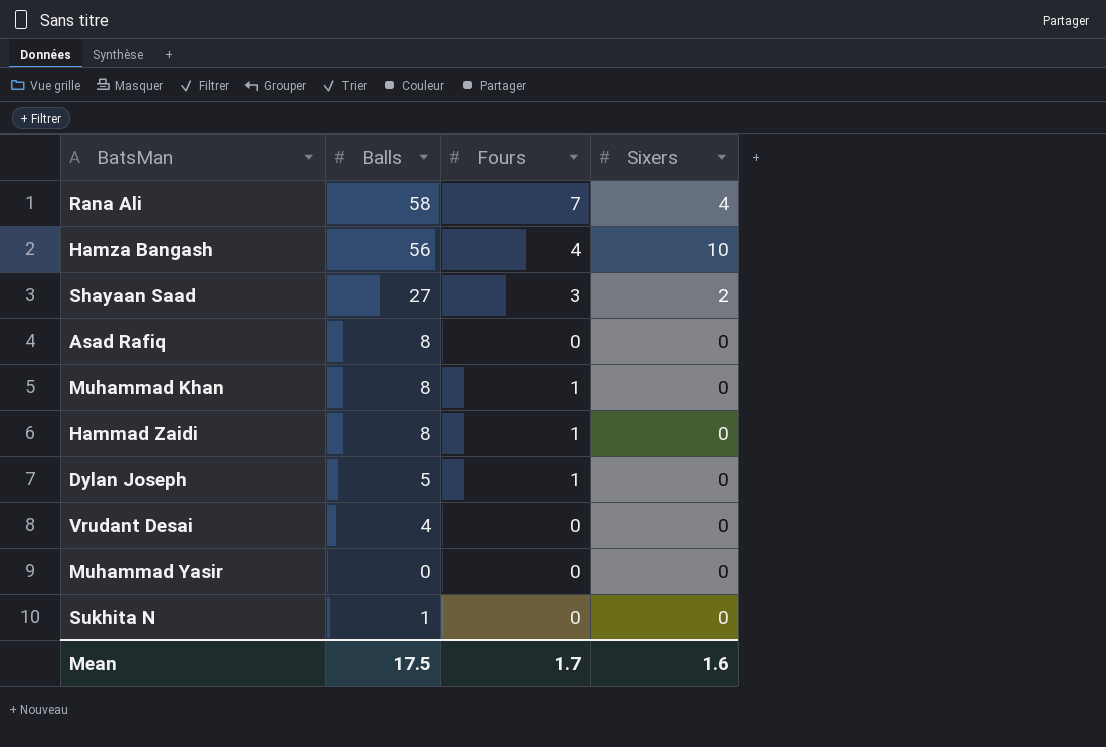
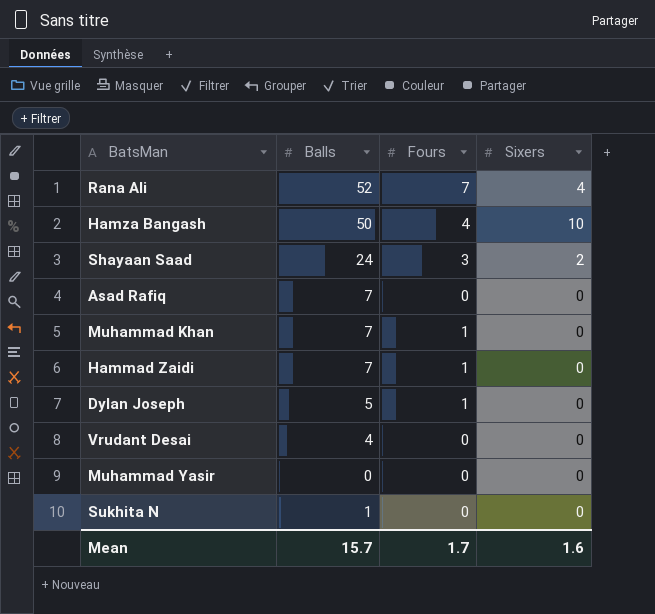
Rana Ali | Balls: 58 -> 52
Hamza Bangash | Balls: 56 -> 50
Shayaan Saad | Balls: 27 -> 24
Asad Rafiq | Balls: 8 -> 7
Muhammad Khan | Balls: 8 -> 7
Hammad Zaidi | Balls: 8 -> 7
Mean | Balls: 17.5 -> 15.7

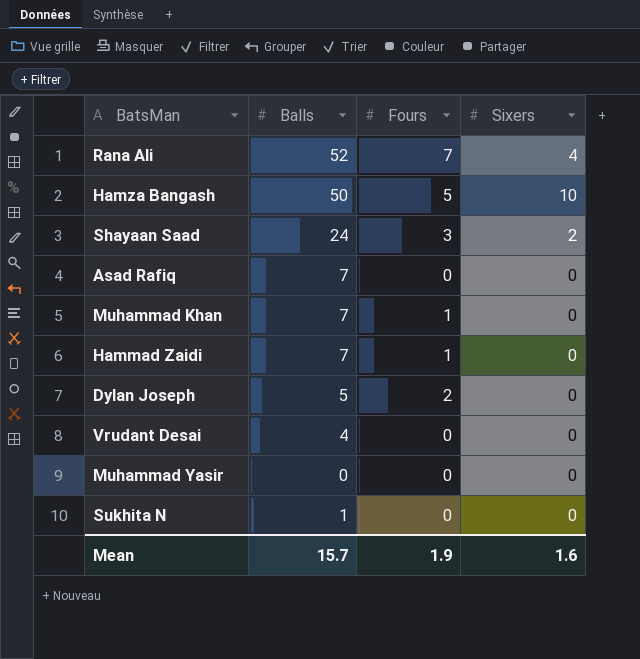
Hamza Bangash | Fours: 4 -> 5
Dylan Joseph | Fours: 1 -> 2
Mean | Fours: 1.7 -> 1.9

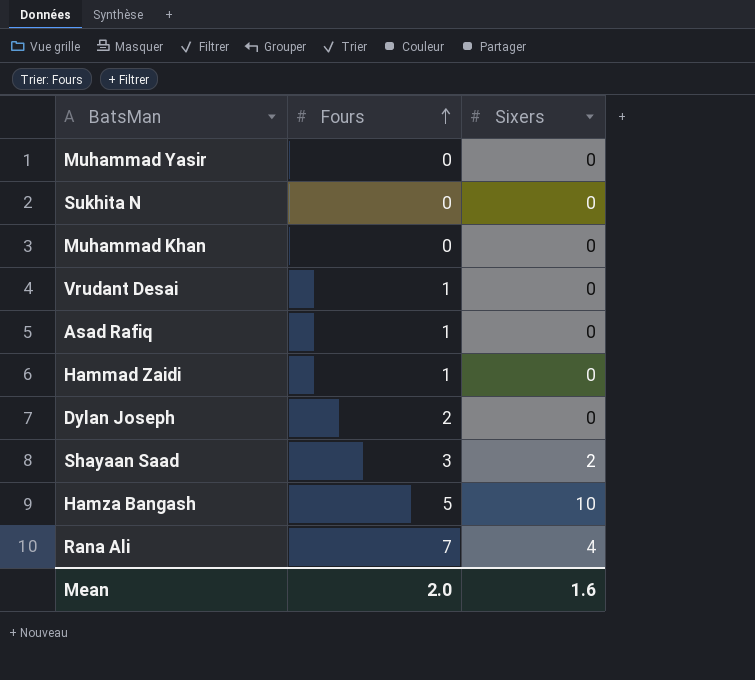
row order: none -> Fours ascending
column Balls | position: 2 -> none
Muhammad Khan | Fours: 1 -> 0
Vrudant Desai | Fours: 0 -> 1
Asad Rafiq | Fours: 0 -> 1
Mean | Fours: 1.9 -> 2.0

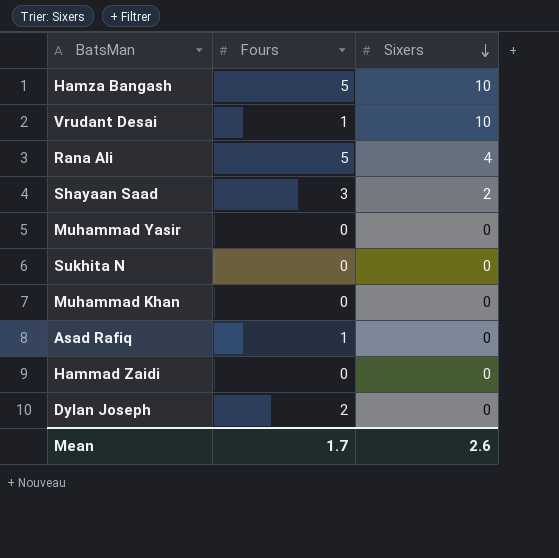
row order: Fours ascending -> Sixers descending
Vrudant Desai | Sixers: 0 -> 10
Rana Ali | Fours: 7 -> 5
Hammad Zaidi | Fours: 1 -> 0
Mean | Fours: 2.0 -> 1.7
Mean | Sixers: 1.6 -> 2.6

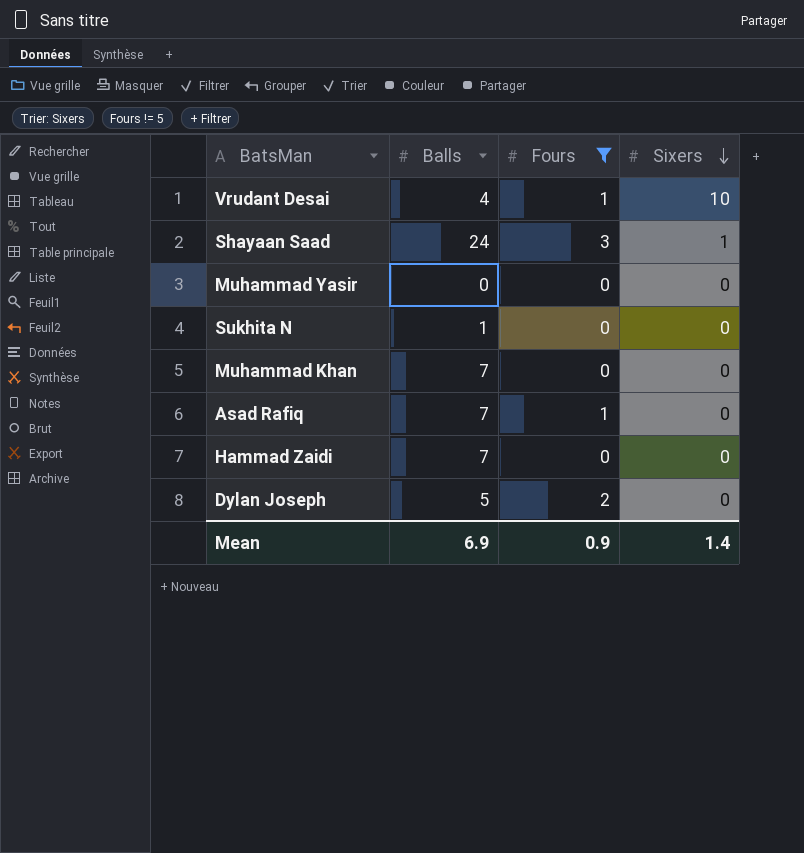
filter: none -> Fours != 5
column Balls | position: none -> 2
Shayaan Saad | Sixers: 2 -> 1
Mean | Fours: 1.7 -> 0.9
Mean | Sixers: 2.6 -> 1.4

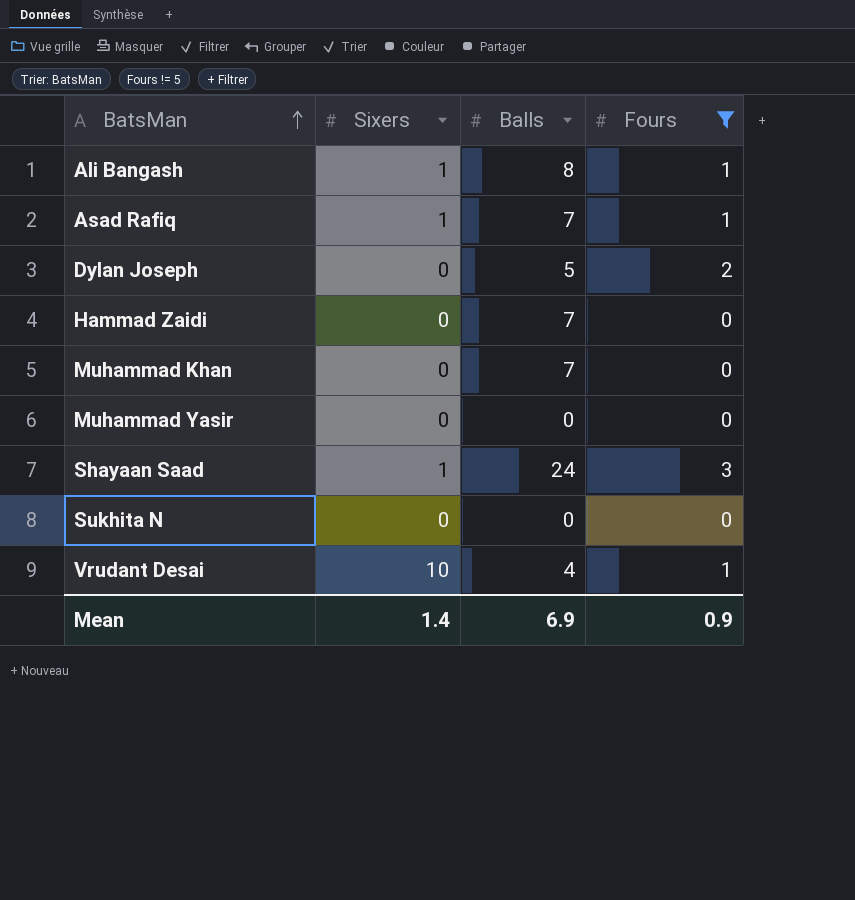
row order: Sixers descending -> BatsMan ascending
column Sixers | position: 4 -> 2
row Ali Bangash: none -> 1 | 8 | 1
Asad Rafiq | Sixers: 0 -> 1
Sukhita N | Balls: 1 -> 0

